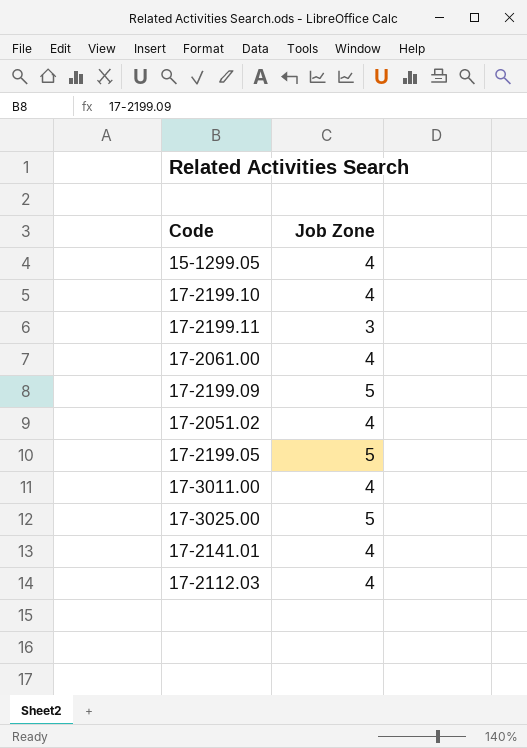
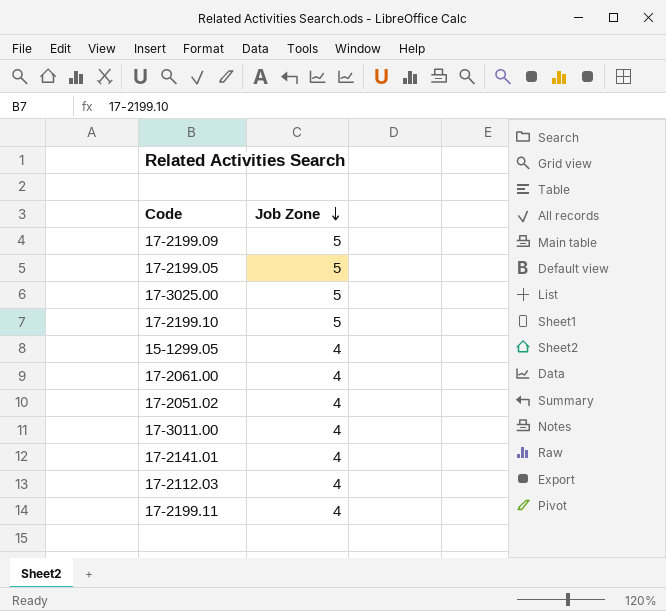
row order: none -> Job Zone descending
17-2199.10 | Job Zone: 4 -> 5
17-2199.11 | Job Zone: 3 -> 4

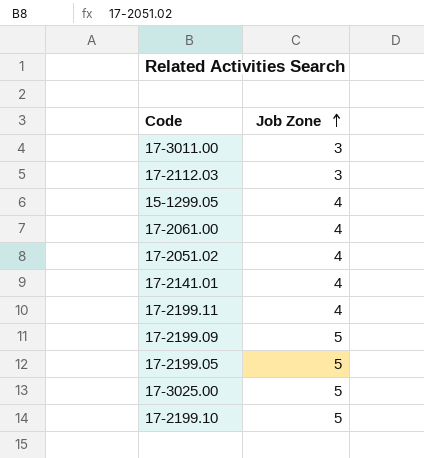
row order: Job Zone descending -> Job Zone ascending
17-3011.00 | Job Zone: 4 -> 3
17-2112.03 | Job Zone: 4 -> 3

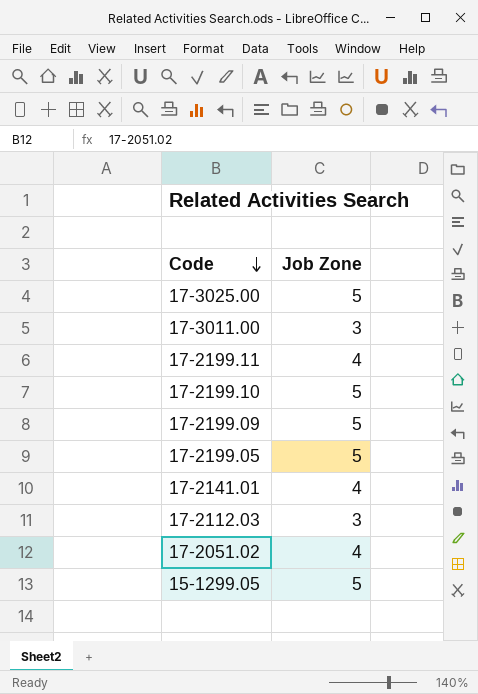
row order: Job Zone ascending -> Code descending
row 17-2061.00: 4 -> none
15-1299.05 | Job Zone: 4 -> 5

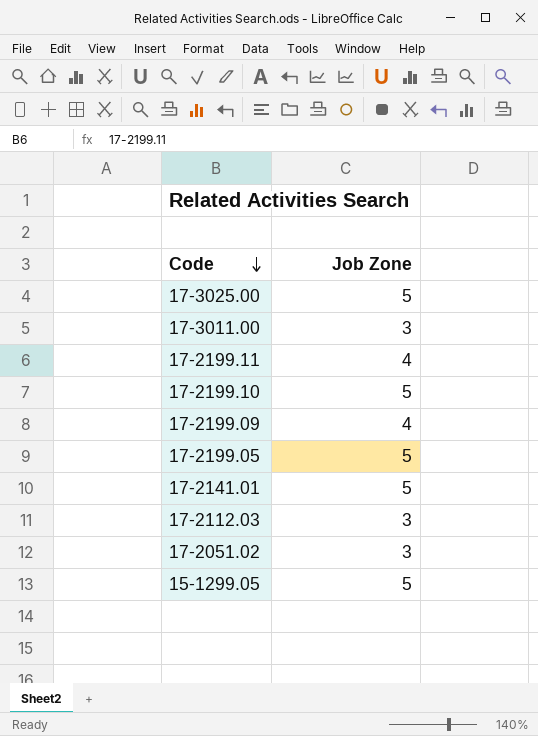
17-2199.09 | Job Zone: 5 -> 4
17-2141.01 | Job Zone: 4 -> 5
17-2051.02 | Job Zone: 4 -> 3

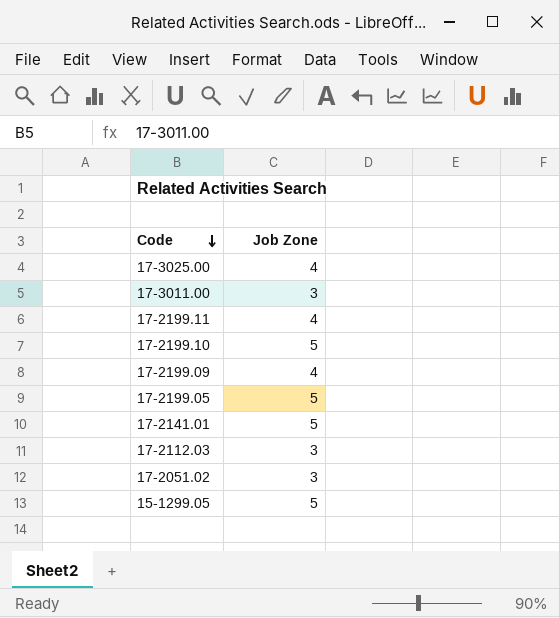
17-3025.00 | Job Zone: 5 -> 4

